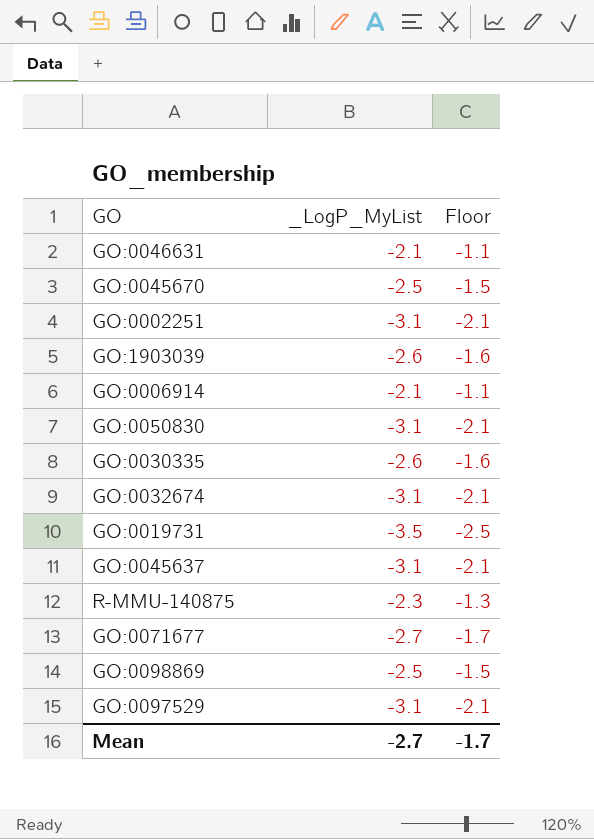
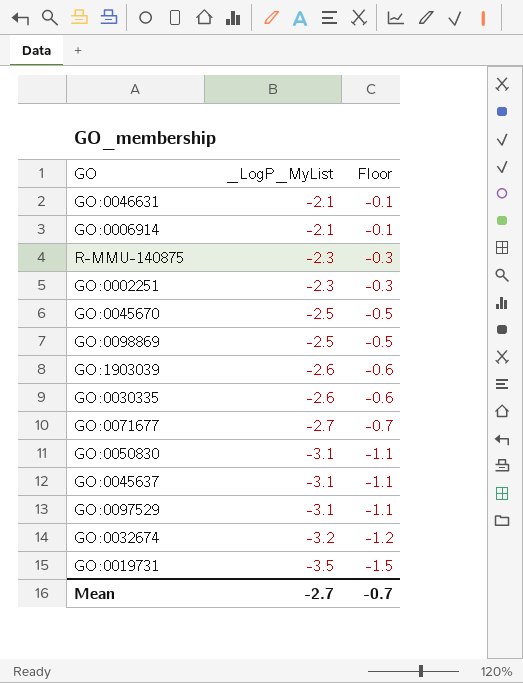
row order: none -> _LogP_MyList descending
column Floor | formula: [_LogP_MyList] + 1 -> [_LogP_MyList] + 2
GO:0002251 | _LogP_MyList: -3.1 -> -2.3
GO:0032674 | _LogP_MyList: -3.1 -> -3.2
Mean | Floor: -1.7 -> -0.7

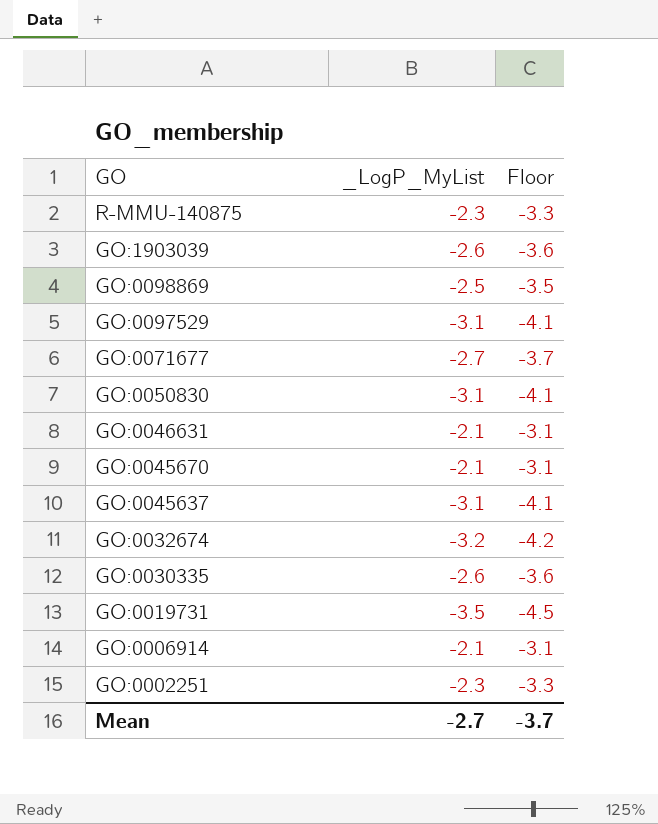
row order: _LogP_MyList descending -> GO descending
column Floor | formula: [_LogP_MyList] + 2 -> [_LogP_MyList] - 1
GO:0045670 | _LogP_MyList: -2.5 -> -2.1
Mean | Floor: -0.7 -> -3.7

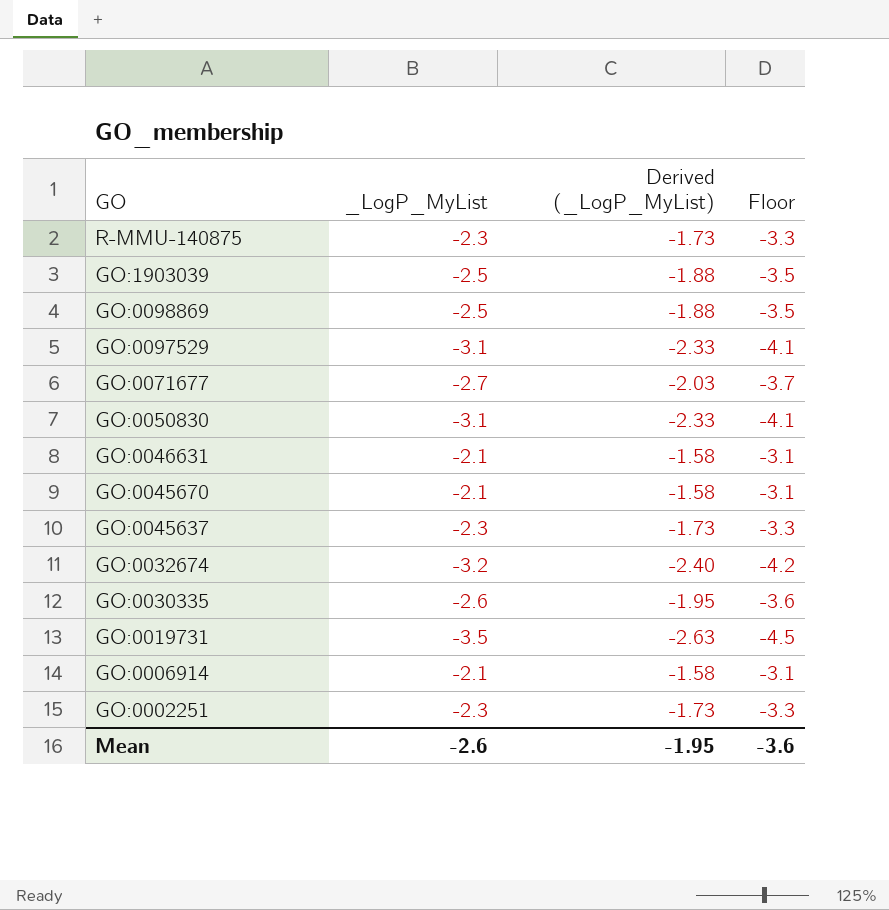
column Derived (_LogP_MyList) | formula: none -> [_LogP_MyList] * 0.75
GO:1903039 | _LogP_MyList: -2.6 -> -2.5
GO:1903039 | Floor: -3.6 -> -3.5
GO:0045637 | _LogP_MyList: -3.1 -> -2.3
GO:0045637 | Floor: -4.1 -> -3.3
Mean | _LogP_MyList: -2.7 -> -2.6
Mean | Floor: -3.7 -> -3.6

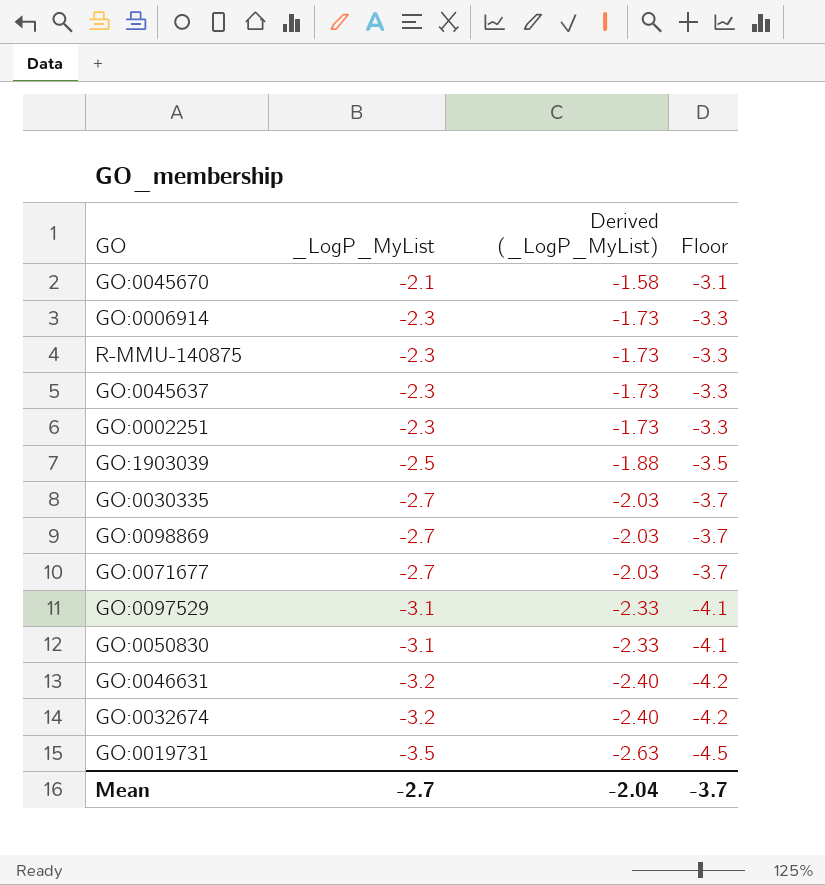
row order: GO descending -> _LogP_MyList descending
GO:0006914 | _LogP_MyList: -2.1 -> -2.3
GO:0006914 | Derived (_LogP_MyList): -1.58 -> -1.73
GO:0006914 | Floor: -3.1 -> -3.3
GO:0030335 | _LogP_MyList: -2.6 -> -2.7
GO:0030335 | Derived (_LogP_MyList): -1.95 -> -2.03
GO:0030335 | Floor: -3.6 -> -3.7
GO:0098869 | _LogP_MyList: -2.5 -> -2.7
GO:0098869 | Derived (_LogP_MyList): -1.88 -> -2.03
GO:0098869 | Floor: -3.5 -> -3.7
GO:0046631 | _LogP_MyList: -2.1 -> -3.2
GO:0046631 | Derived (_LogP_MyList): -1.58 -> -2.40
GO:0046631 | Floor: -3.1 -> -4.2
Mean | _LogP_MyList: -2.6 -> -2.7
Mean | Derived (_LogP_MyList): -1.95 -> -2.04
Mean | Floor: -3.6 -> -3.7

